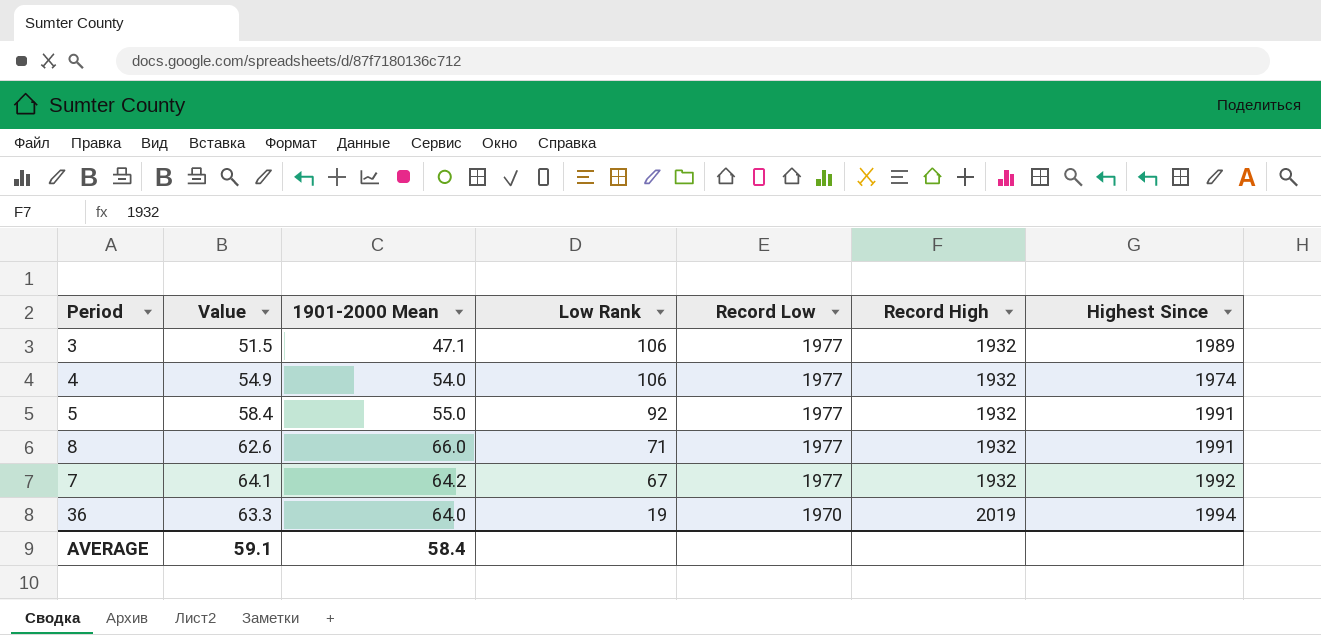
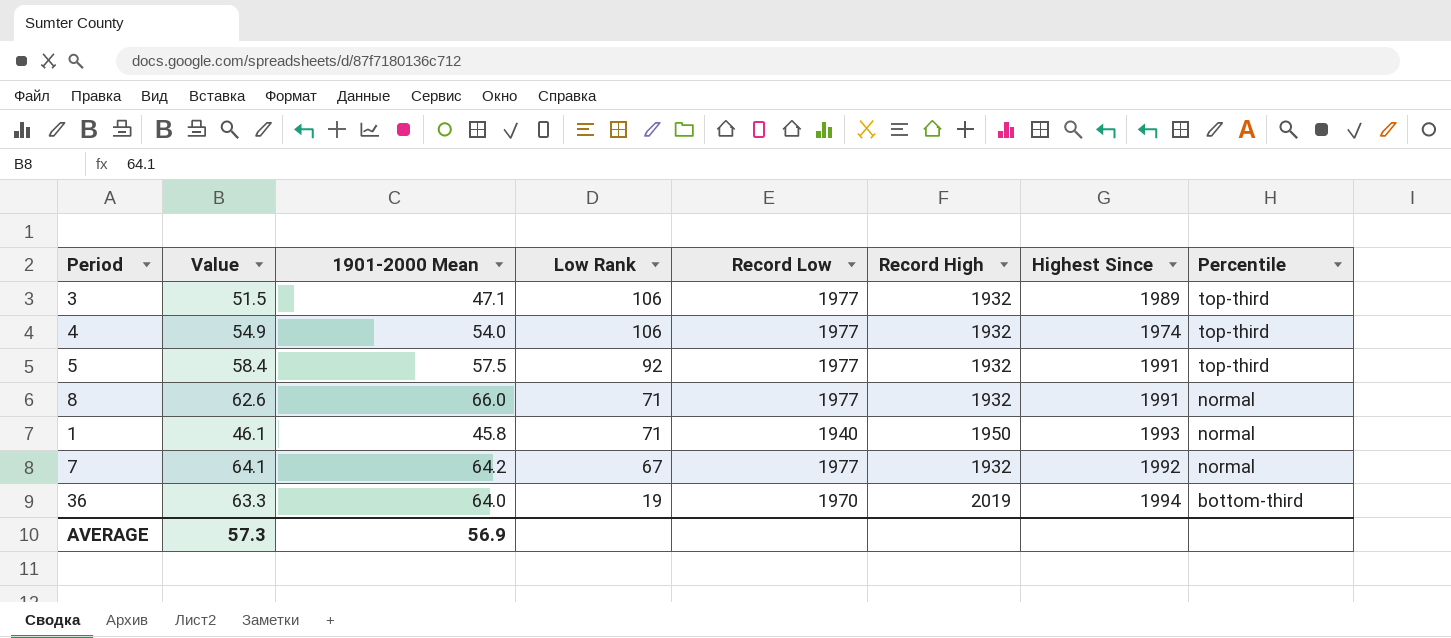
column Percentile | position: none -> 8
5 | 1901-2000 Mean: 55.0 -> 57.5
row 1: none -> 46.1 | 45.8 | 71 | 1940 | 1950 | 1993 | normal
AVERAGE | Value: 59.1 -> 57.3
AVERAGE | 1901-2000 Mean: 58.4 -> 56.9

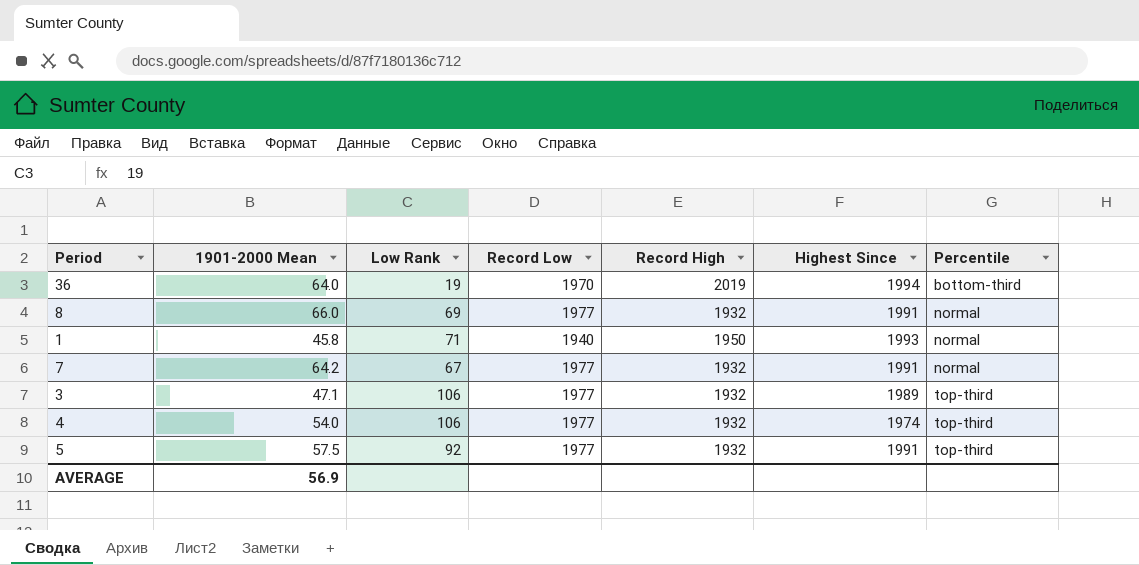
row order: Low Rank descending -> Percentile ascending
column Value | position: 2 -> none
8 | Low Rank: 71 -> 69
7 | Highest Since: 1992 -> 1991

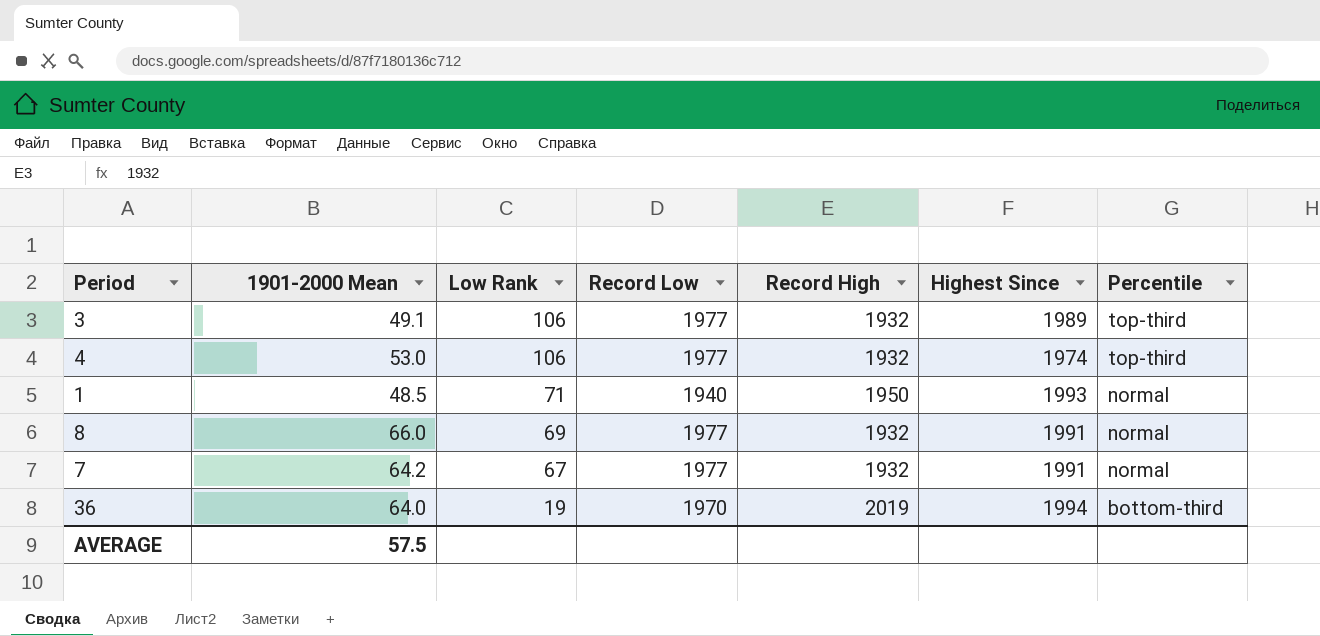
row order: Percentile ascending -> Low Rank descending
row 5: 57.5 | 92 | 1977 | 1932 | 1991 | top-third -> none
3 | 1901-2000 Mean: 47.1 -> 49.1
4 | 1901-2000 Mean: 54.0 -> 53.0
1 | 1901-2000 Mean: 45.8 -> 48.5
AVERAGE | 1901-2000 Mean: 56.9 -> 57.5

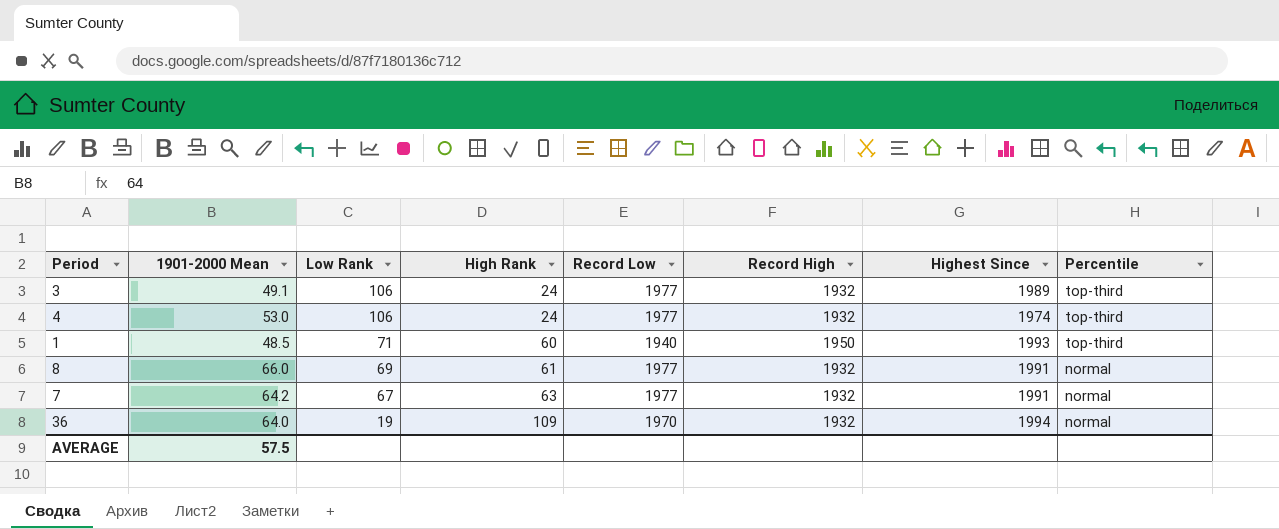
column High Rank | position: none -> 4
1 | Percentile: normal -> top-third
36 | Record High: 2019 -> 1932
36 | Percentile: bottom-third -> normal

